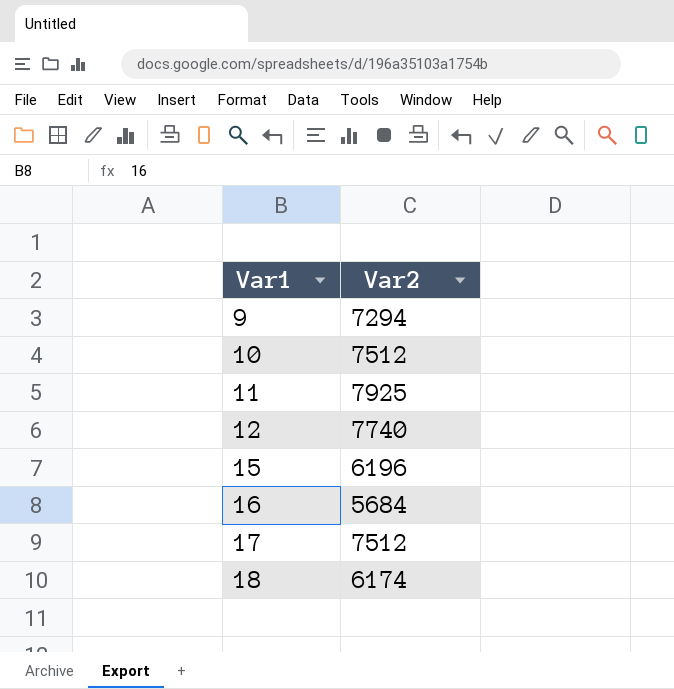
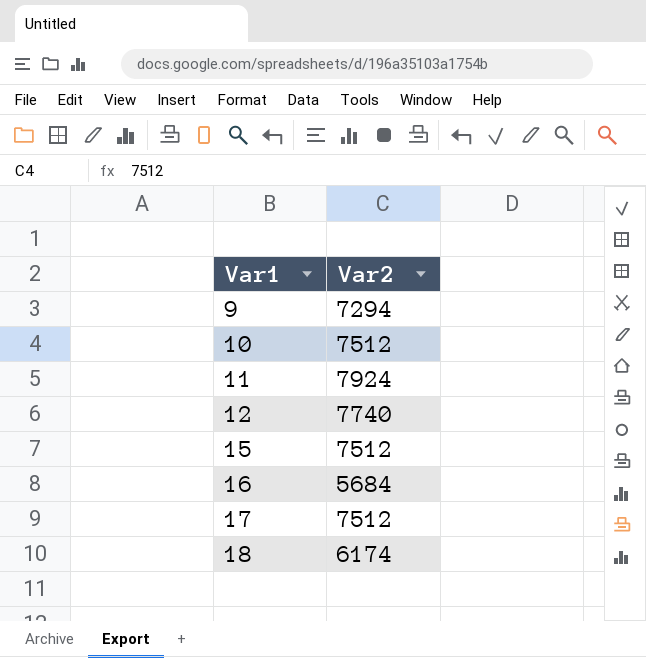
11 | Var2: 7925 -> 7924
15 | Var2: 6196 -> 7512

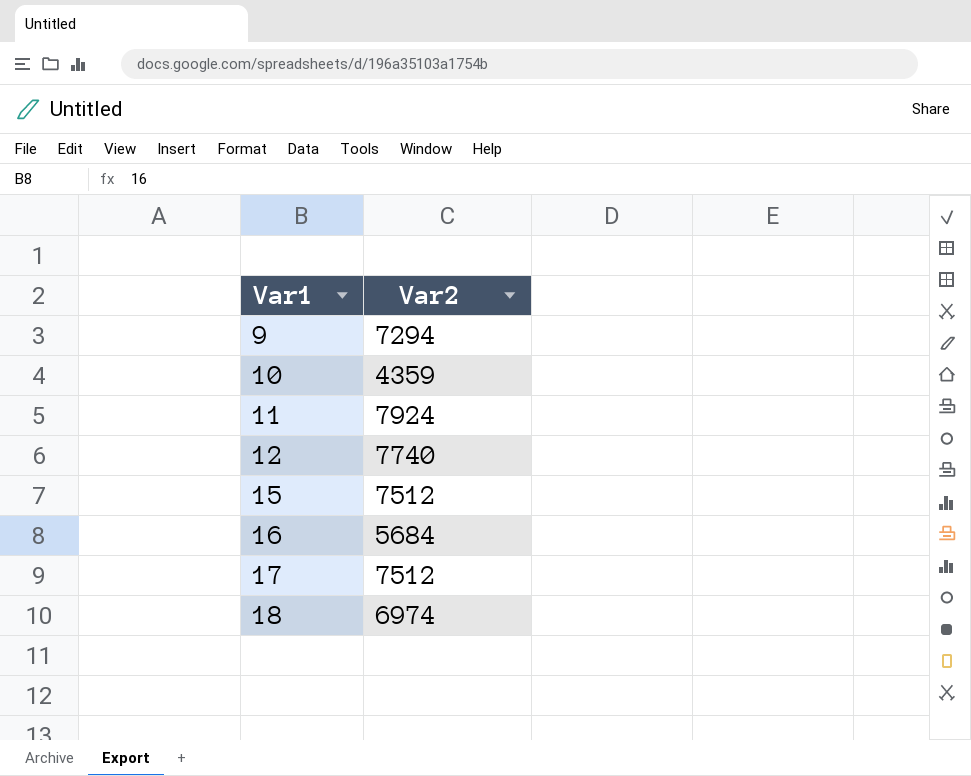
10 | Var2: 7512 -> 4359
18 | Var2: 6174 -> 6974

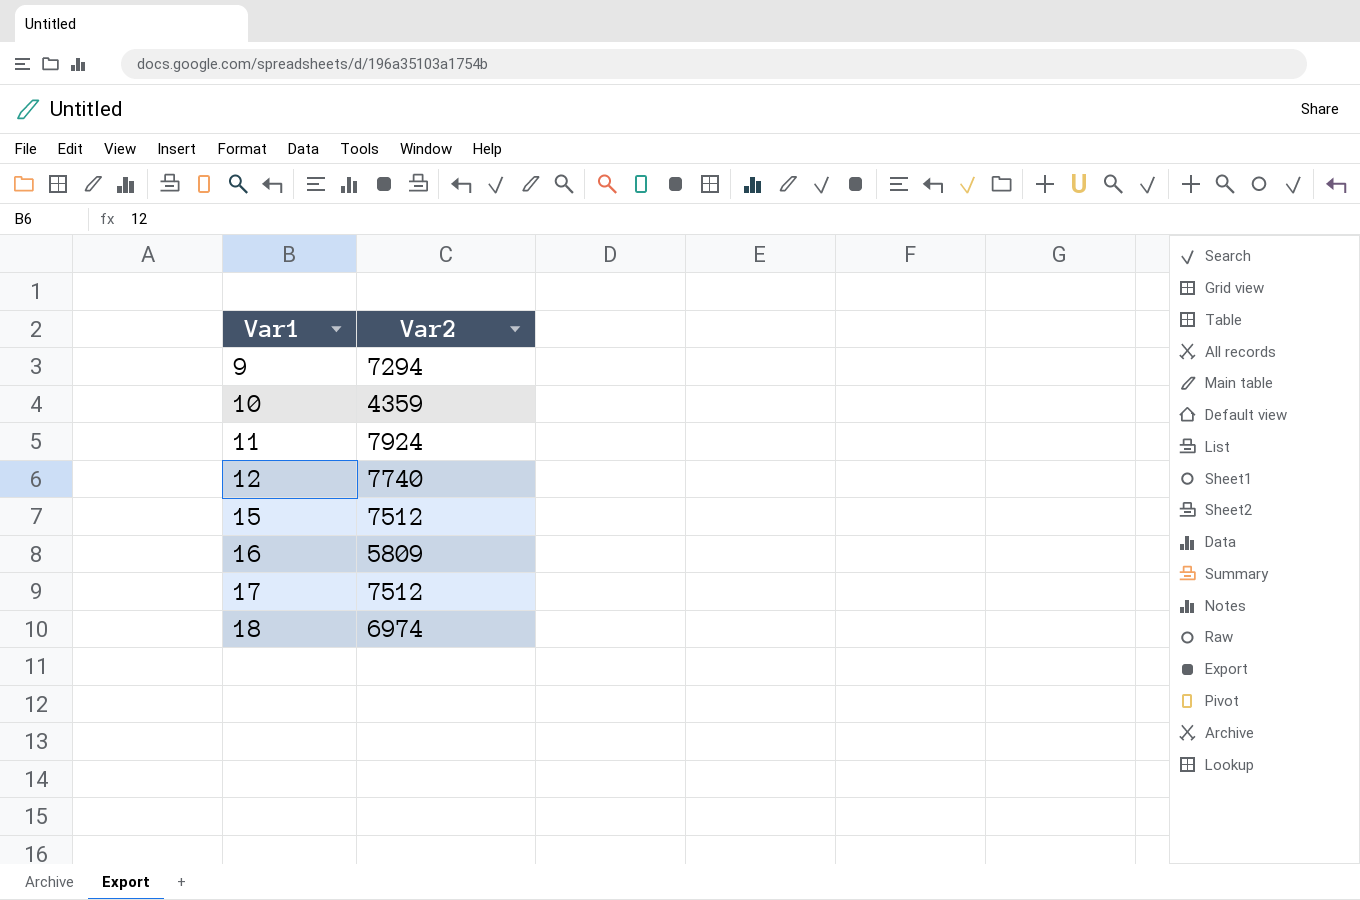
16 | Var2: 5684 -> 5809

